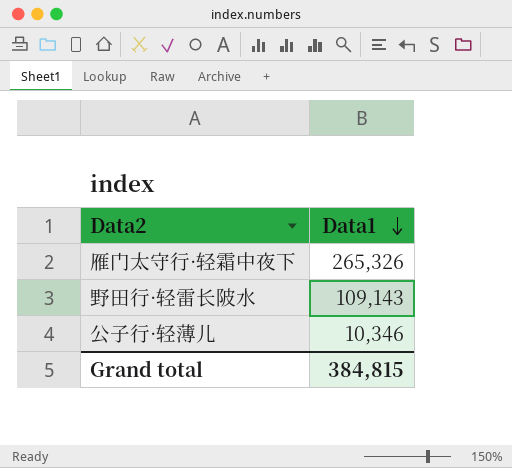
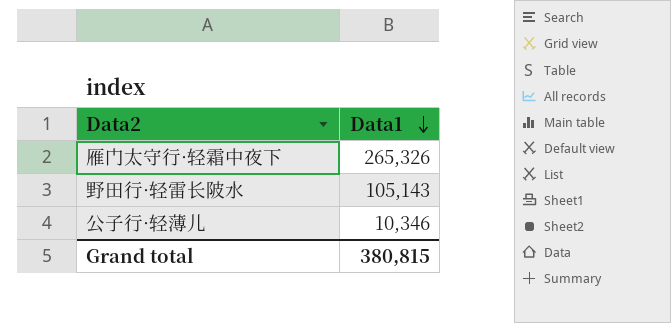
野田行·轻雷长陂水 | Data1: 109,143 -> 105,143
Grand total | Data1: 384,815 -> 380,815

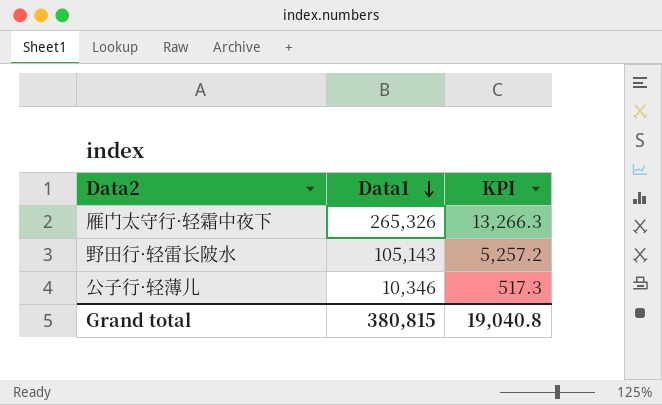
column KPI | formula: none -> [Data1] * 0.05

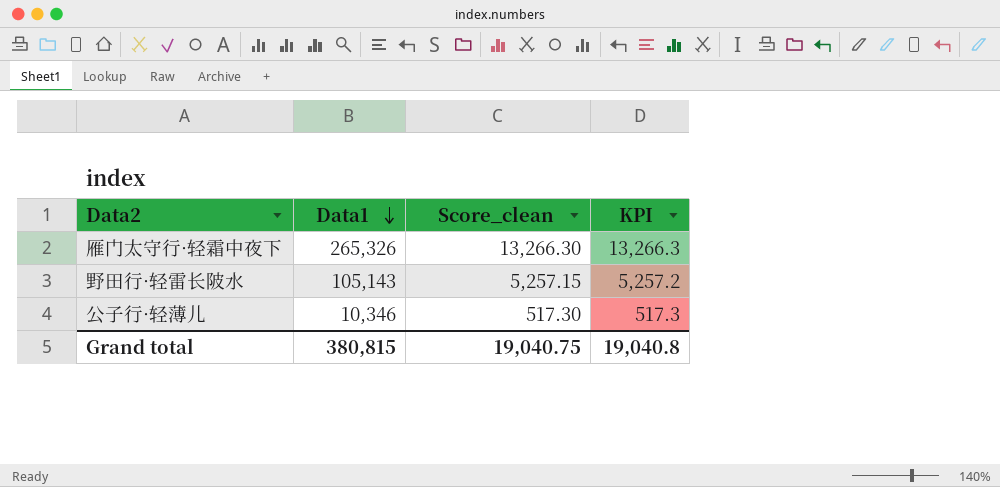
column Score_clean | formula: none -> [Data1] * 0.05

